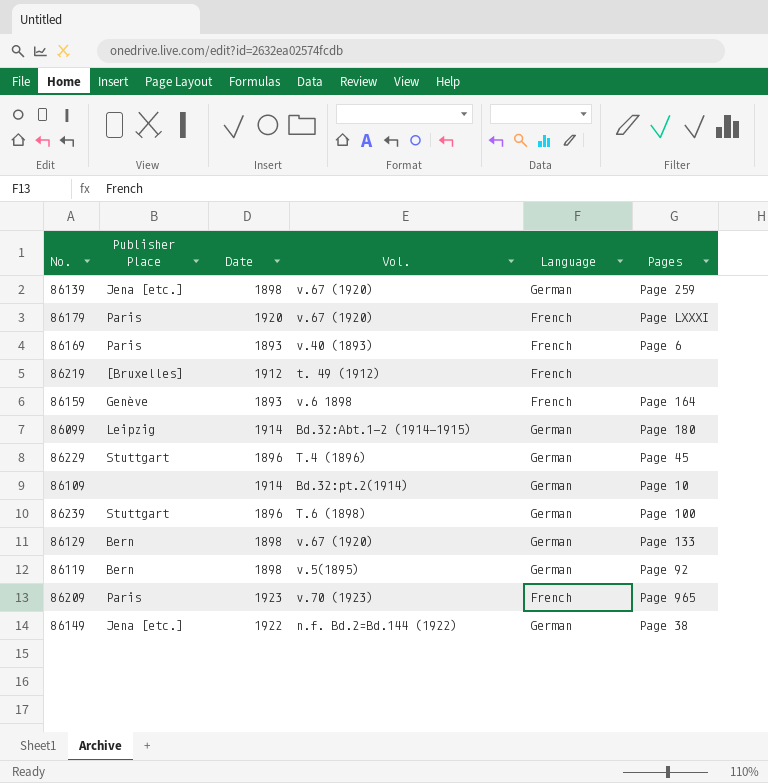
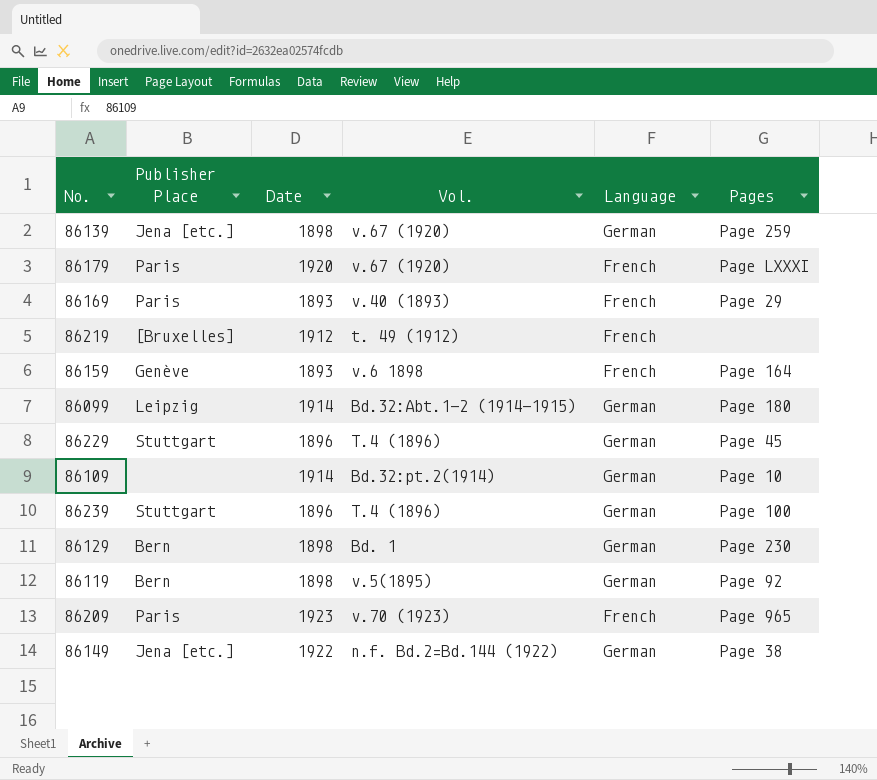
86169 | Pages: Page 6 -> Page 29
86239 | Vol.: T.6 (1898) -> T.4 (1896)
86129 | Vol.: v.67 (1920) -> Bd. 1
86129 | Pages: Page 133 -> Page 230

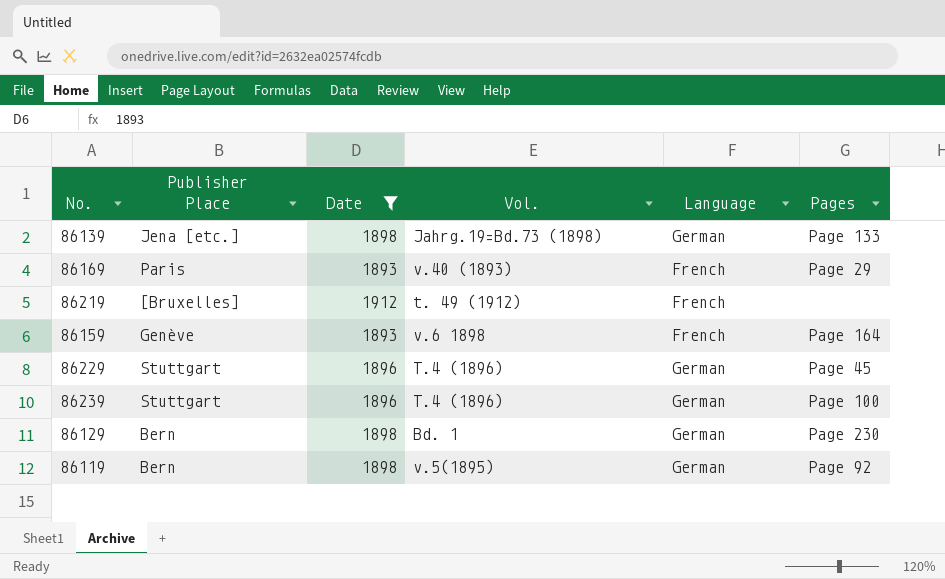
filter: none -> Date <= 1912
86139 | Vol.: v.67 (1920) -> Jahrg.19=Bd.73 (1898)
86139 | Pages: Page 259 -> Page 133

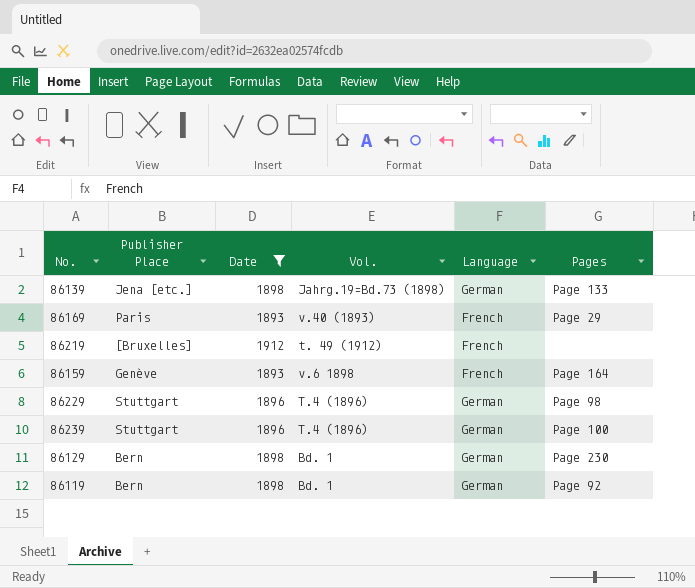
86229 | Pages: Page 45 -> Page 98
86119 | Vol.: v.5(1895) -> Bd. 1

